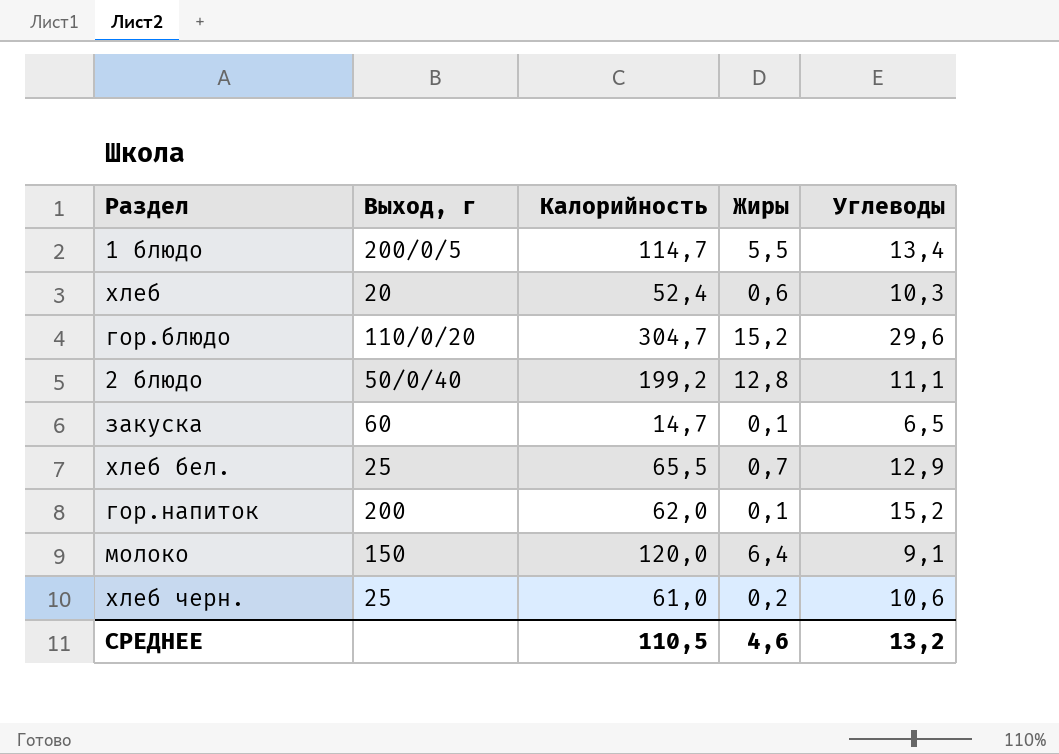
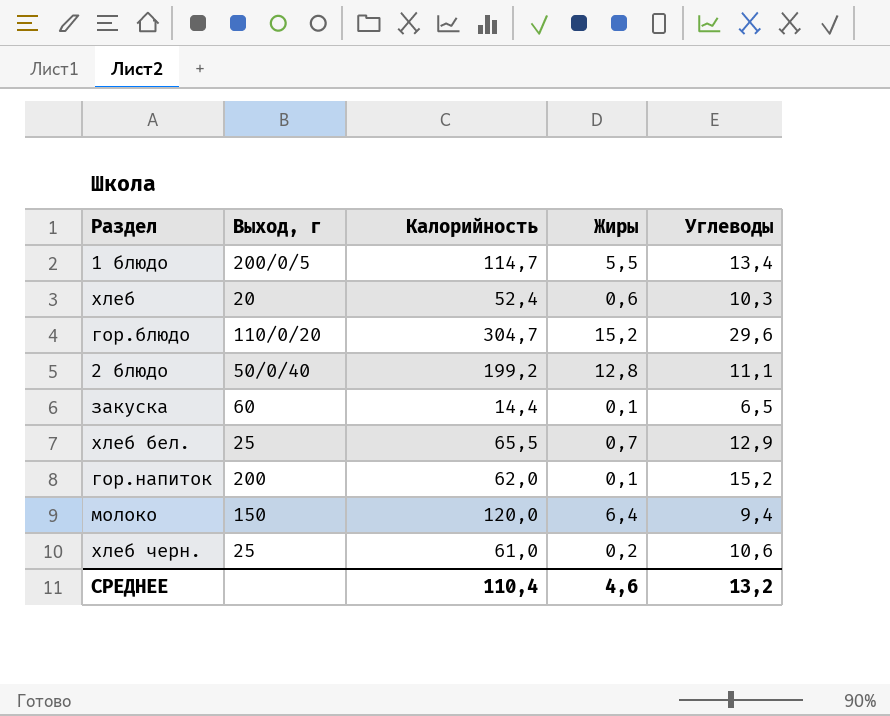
закуска | Калорийность: 14,7 -> 14,4
молоко | Углеводы: 9,1 -> 9,4
СРЕДНЕЕ | Калорийность: 110,5 -> 110,4

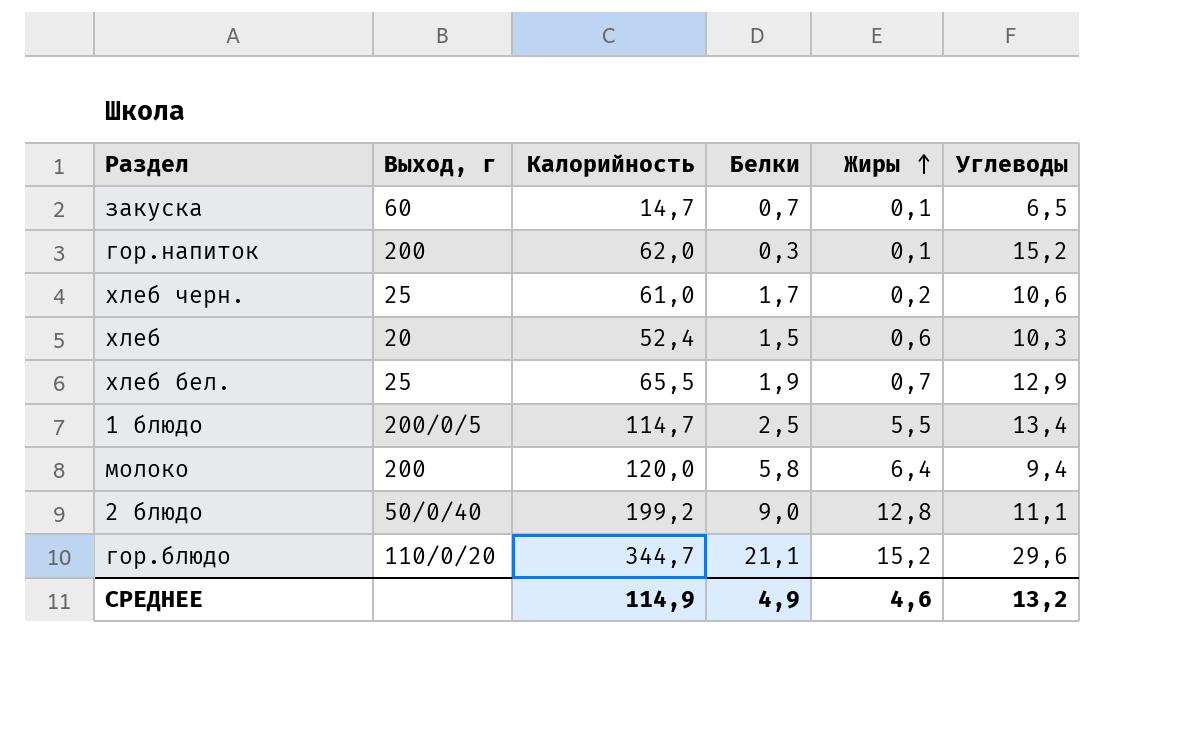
row order: none -> Жиры ascending
column Белки | position: none -> 4
закуска | Калорийность: 14,4 -> 14,7
молоко | Выход, г: 150 -> 200
гор.блюдо | Калорийность: 304,7 -> 344,7
СРЕДНЕЕ | Калорийность: 110,4 -> 114,9

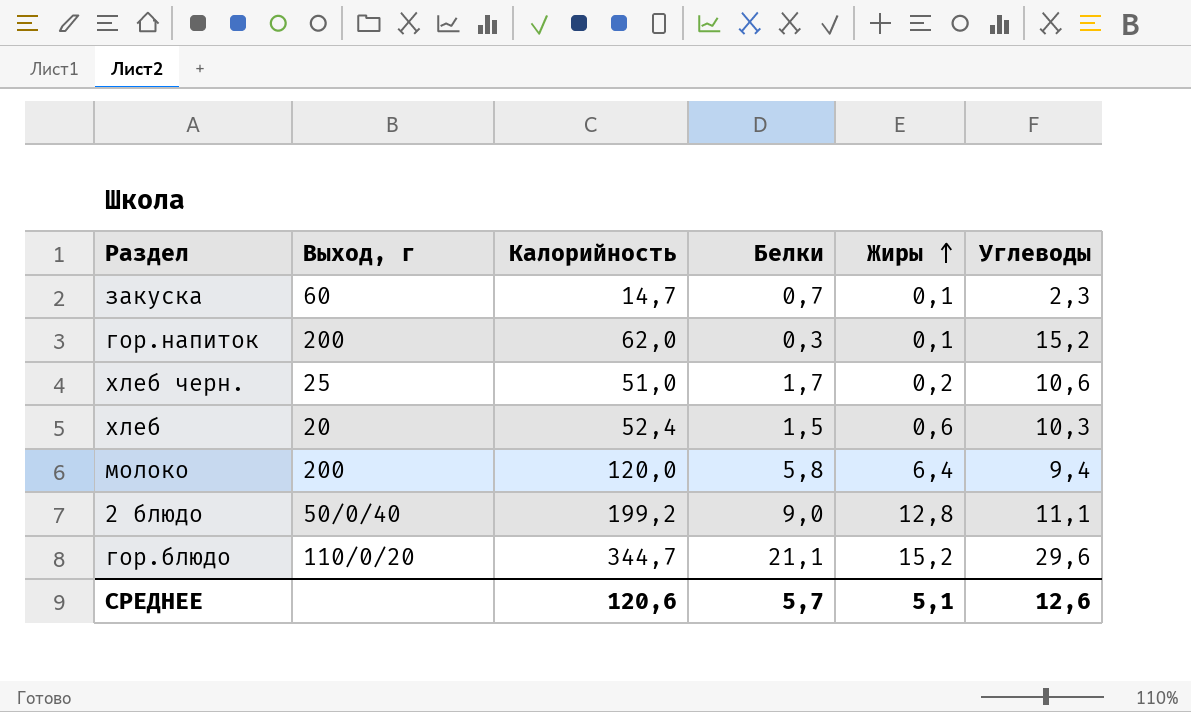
row хлеб бел.: 25 | 65,5 | 1,9 | 0,7 | 12,9 -> none
row 1 блюдо: 200/0/5 | 114,7 | 2,5 | 5,5 | 13,4 -> none
закуска | Углеводы: 6,5 -> 2,3
хлеб черн. | Калорийность: 61,0 -> 51,0
СРЕДНЕЕ | Калорийность: 114,9 -> 120,6
СРЕДНЕЕ | Белки: 4,9 -> 5,7
СРЕДНЕЕ | Жиры: 4,6 -> 5,1
СРЕДНЕЕ | Углеводы: 13,2 -> 12,6

